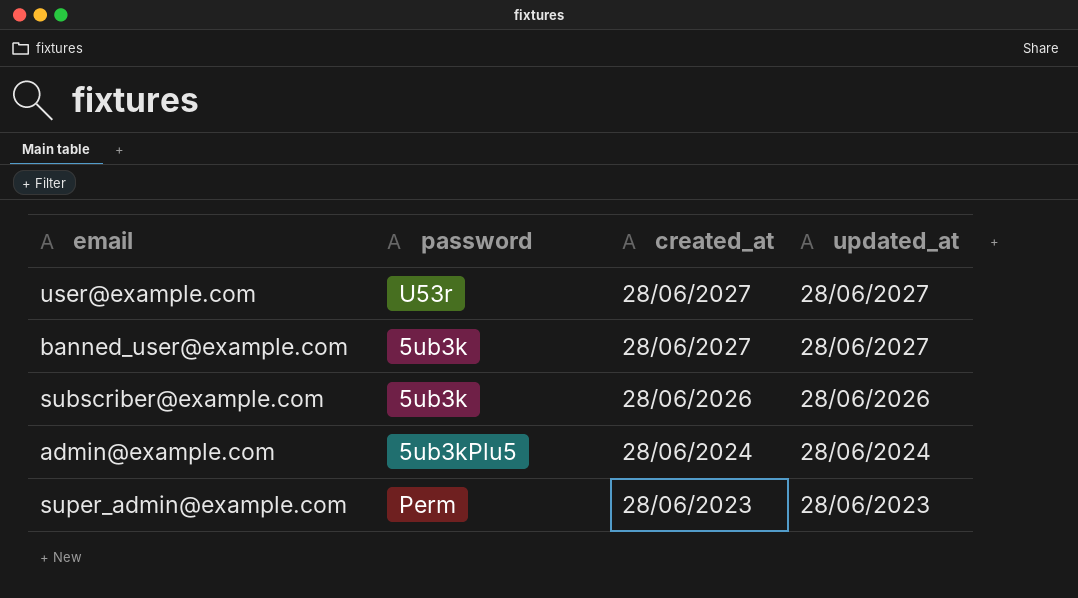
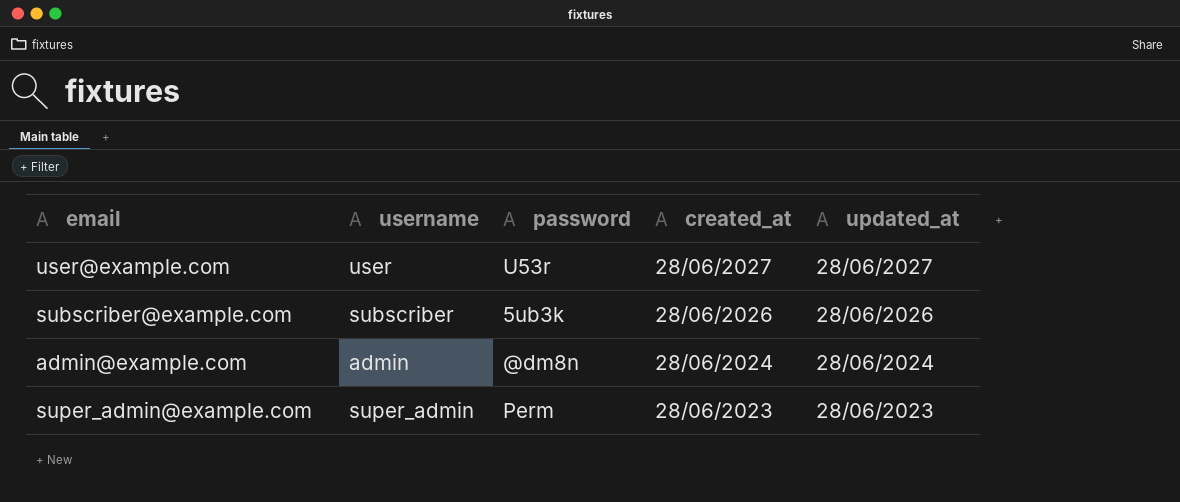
column username | position: none -> 2
row banned_user@example.com: 5ub3k | 28/06/2027 | 28/06/2027 -> none
admin@example.com | password: 5ub3kPlu5 -> @dm8n

